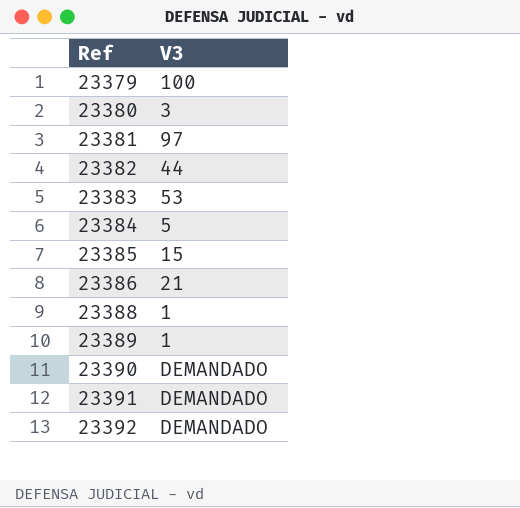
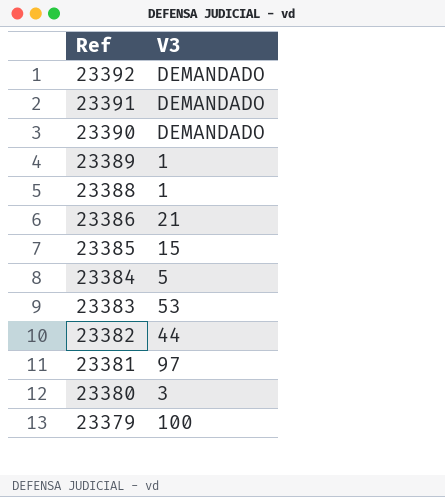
row order: Ref ascending -> Ref descending

